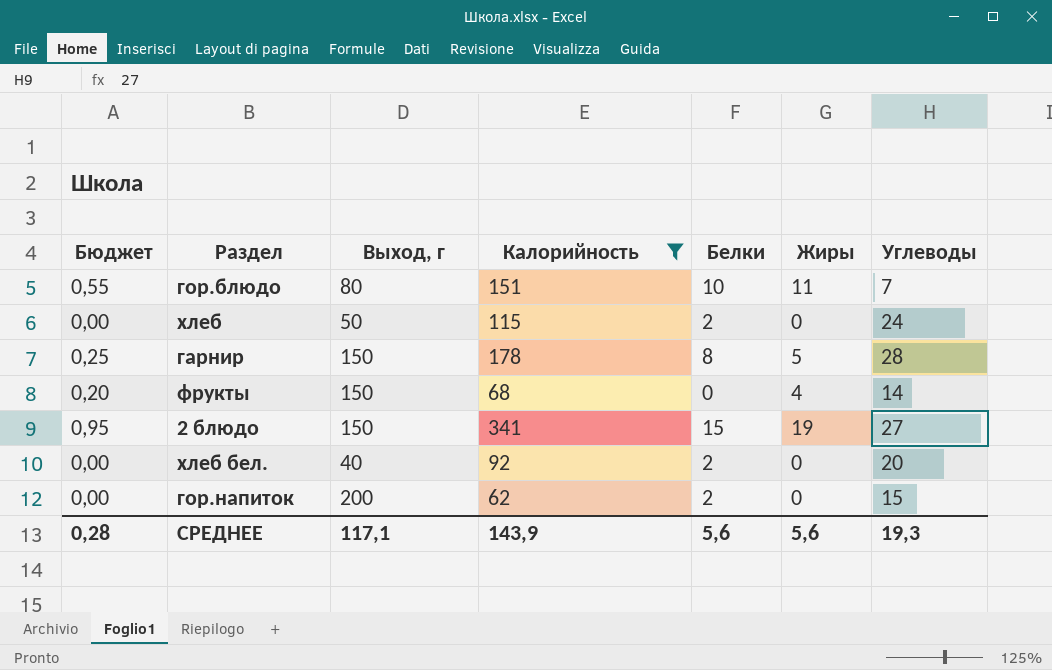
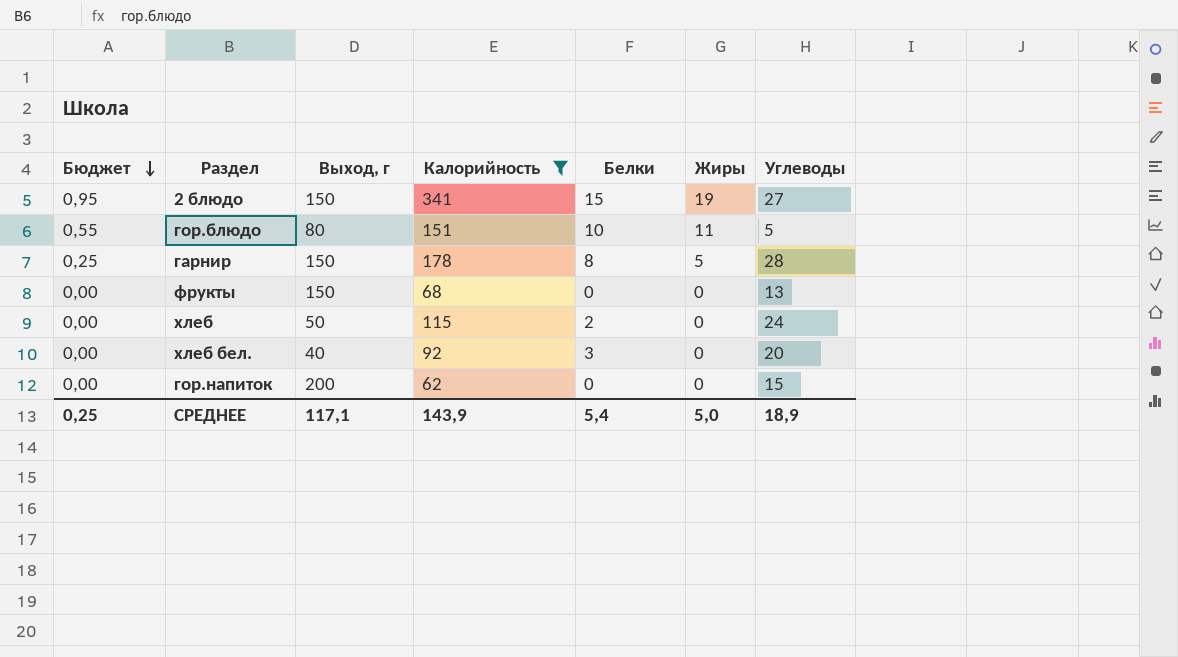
row order: none -> Бюджет descending
гор.блюдо | Углеводы: 7 -> 5
фрукты | Бюджет: 0,20 -> 0,00
фрукты | Жиры: 4 -> 0
фрукты | Углеводы: 14 -> 13
хлеб бел. | Белки: 2 -> 3
гор.напиток | Белки: 2 -> 0
СРЕДНЕЕ | Бюджет: 0,28 -> 0,25
СРЕДНЕЕ | Белки: 5,6 -> 5,4
СРЕДНЕЕ | Жиры: 5,6 -> 5,0
СРЕДНЕЕ | Углеводы: 19,3 -> 18,9

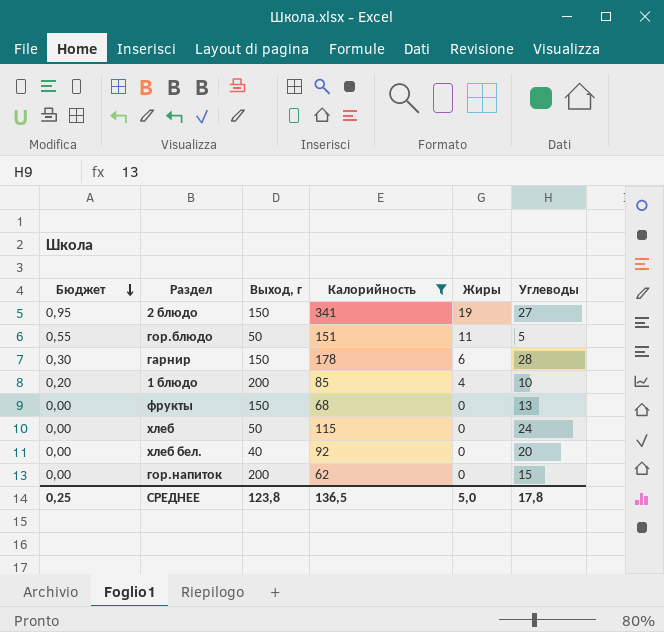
column Белки | position: 5 -> none
гор.блюдо | Выход, г: 80 -> 50
гарнир | Бюджет: 0,25 -> 0,30
гарнир | Жиры: 5 -> 6
row 1 блюдо: none -> 0,20 | 200 | 85 | 4 | 10
СРЕДНЕЕ | Выход, г: 117,1 -> 123,8
СРЕДНЕЕ | Калорийность: 143,9 -> 136,5
СРЕДНЕЕ | Углеводы: 18,9 -> 17,8

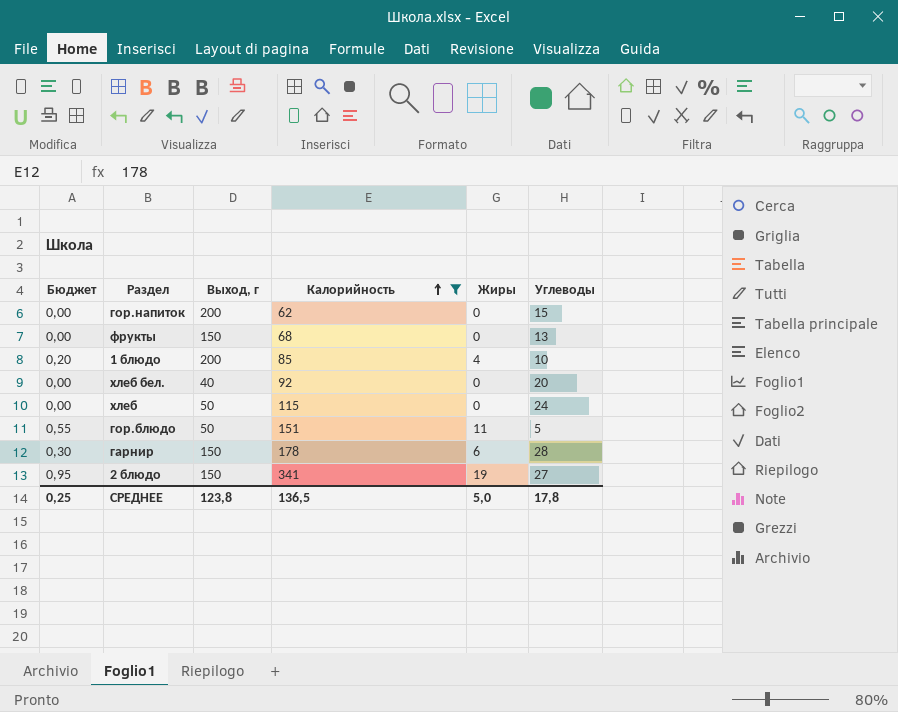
row order: Бюджет descending -> Калорийность ascending

